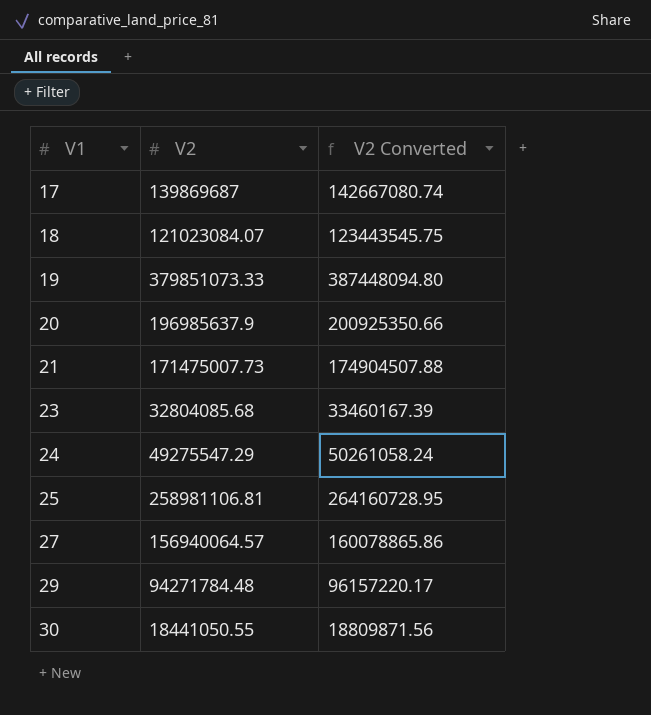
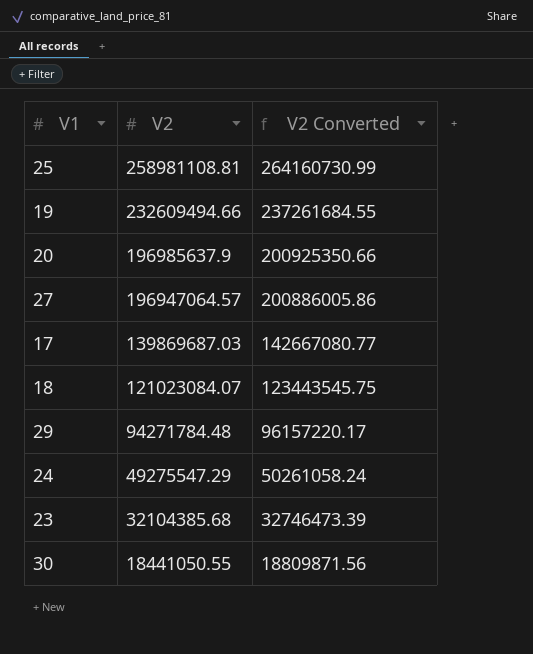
row order: V1 ascending -> V2 descending
row 21: 171475007.73 | 174904507.88 -> none
25 | V2: 258981106.81 -> 258981108.81
25 | V2 Converted: 264160728.95 -> 264160730.99
19 | V2: 379851073.33 -> 232609494.66
19 | V2 Converted: 387448094.80 -> 237261684.55
27 | V2: 156940064.57 -> 196947064.57
27 | V2 Converted: 160078865.86 -> 200886005.86
17 | V2: 139869687 -> 139869687.03
17 | V2 Converted: 142667080.74 -> 142667080.77
23 | V2: 32804085.68 -> 32104385.68
23 | V2 Converted: 33460167.39 -> 32746473.39

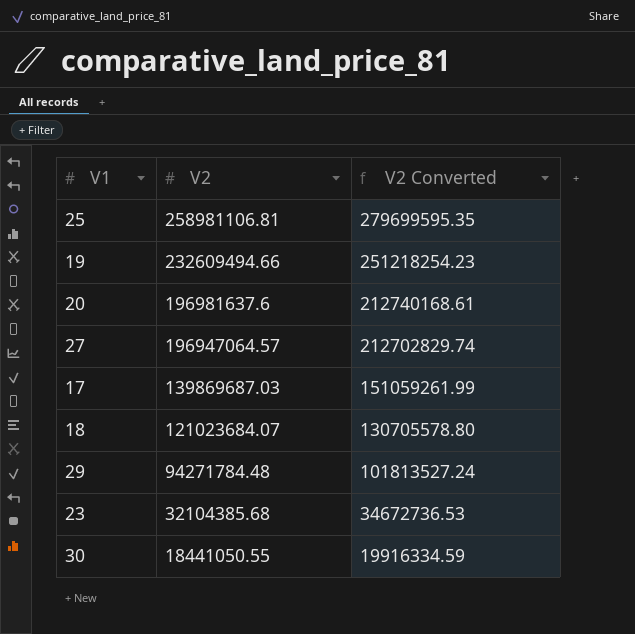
column V2 Converted | formula: [V2] * 1.02 -> [V2] * 1.08
row 24: 49275547.29 | 50261058.24 -> none
25 | V2: 258981108.81 -> 258981106.81
20 | V2: 196985637.9 -> 196981637.6
18 | V2: 121023084.07 -> 121023684.07

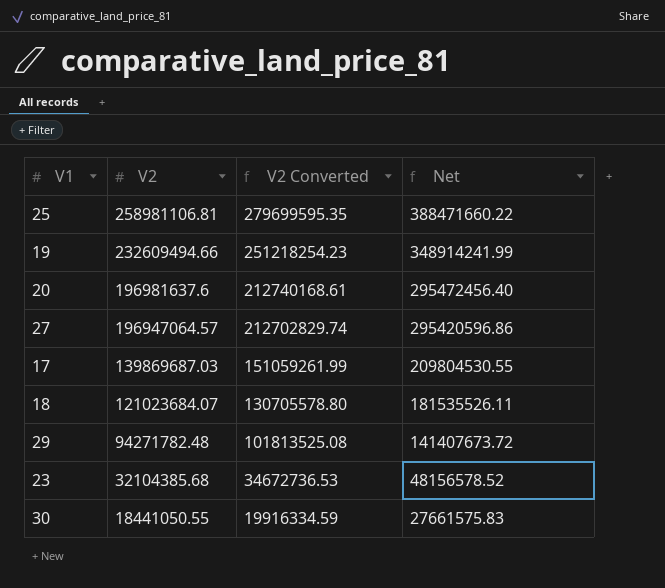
column Net | formula: none -> [V2] * 1.5
29 | V2: 94271784.48 -> 94271782.48
29 | V2 Converted: 101813527.24 -> 101813525.08

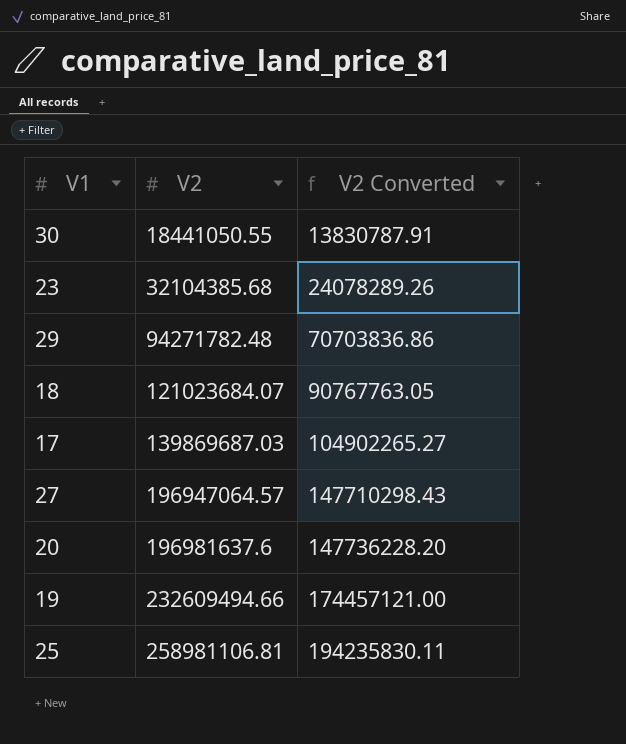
row order: V2 descending -> V2 ascending
column Net | formula: [V2] * 1.5 -> none
column V2 Converted | formula: [V2] * 1.08 -> [V2] * 0.75

